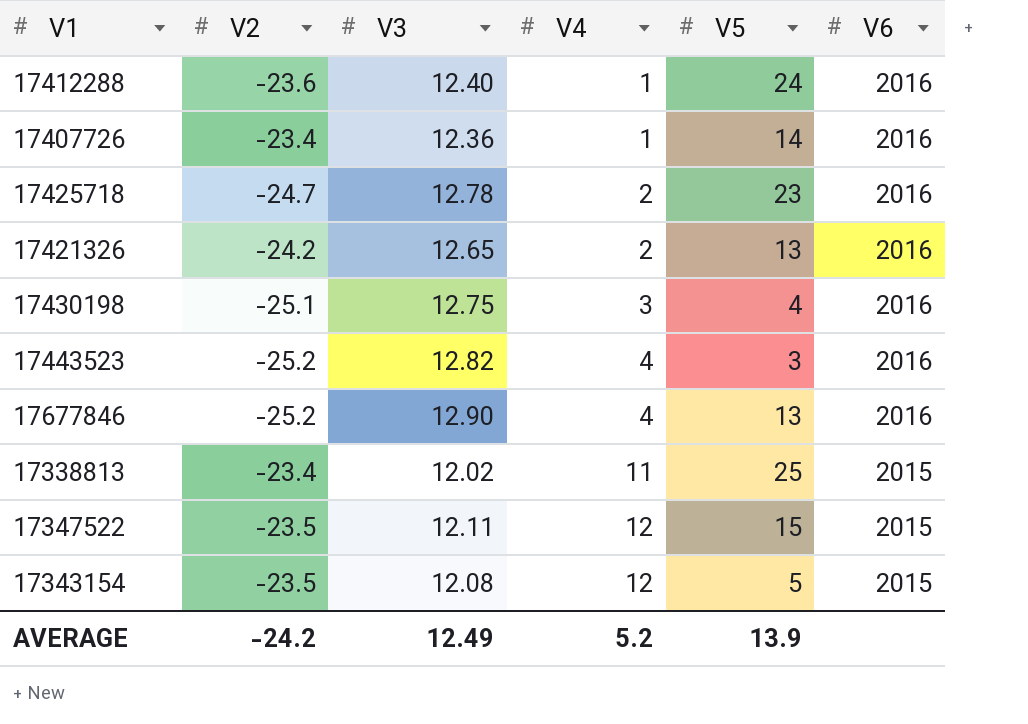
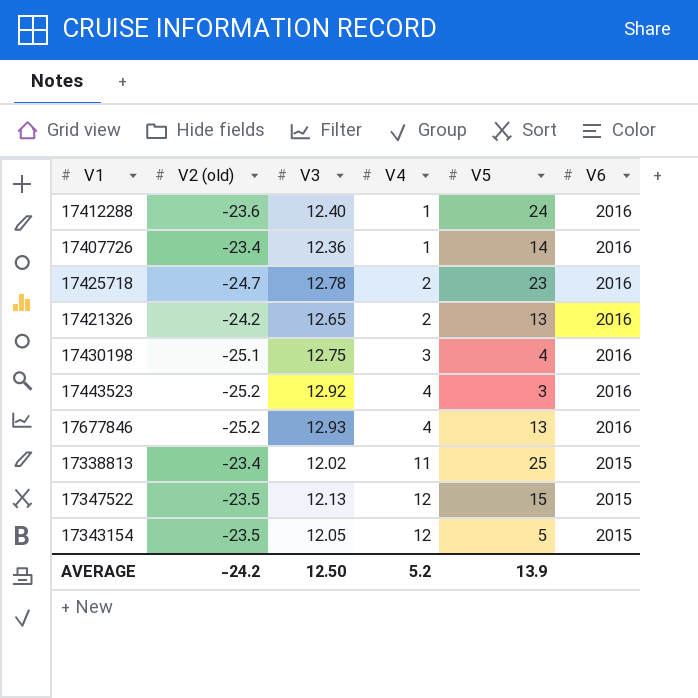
column name: V2 -> V2 (old)
17443523 | V3: 12.82 -> 12.92
17677846 | V3: 12.90 -> 12.93
17347522 | V3: 12.11 -> 12.13
17343154 | V3: 12.08 -> 12.05
AVERAGE | V3: 12.49 -> 12.50

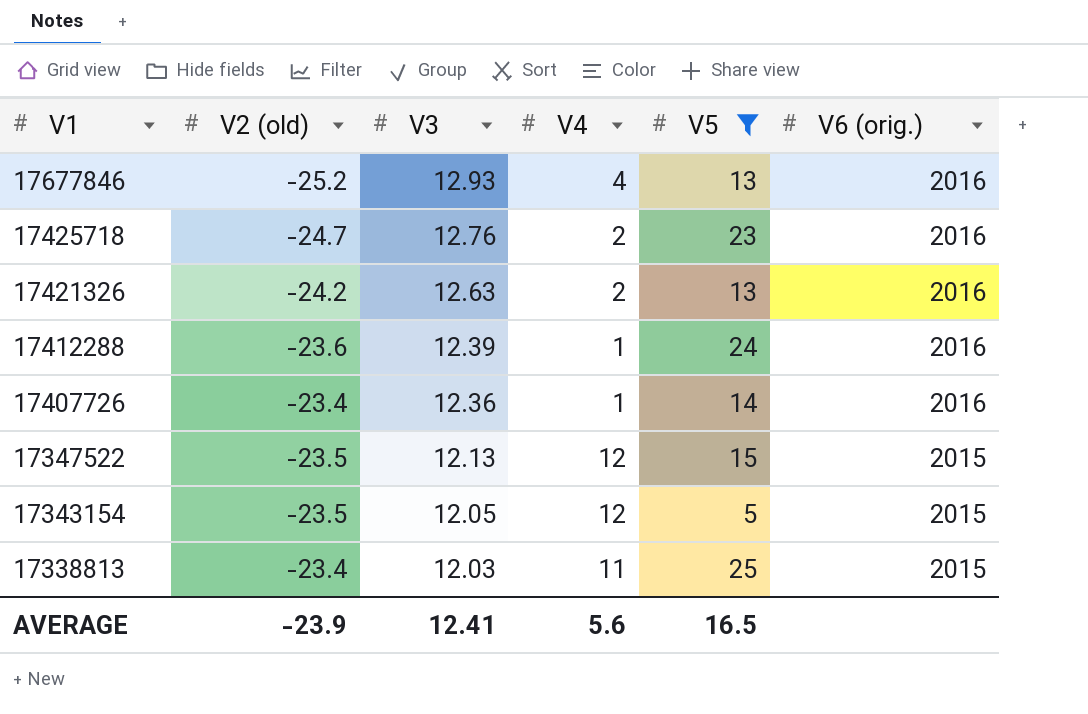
filter: none -> V5 >= 5
row order: V4 ascending -> V1 descending
column name: V6 -> V6 (orig.)
17425718 | V3: 12.78 -> 12.76
17421326 | V3: 12.65 -> 12.63
17412288 | V3: 12.40 -> 12.39
17338813 | V3: 12.02 -> 12.03
AVERAGE | V2 (old): -24.2 -> -23.9
AVERAGE | V3: 12.50 -> 12.41
AVERAGE | V4: 5.2 -> 5.6
AVERAGE | V5: 13.9 -> 16.5

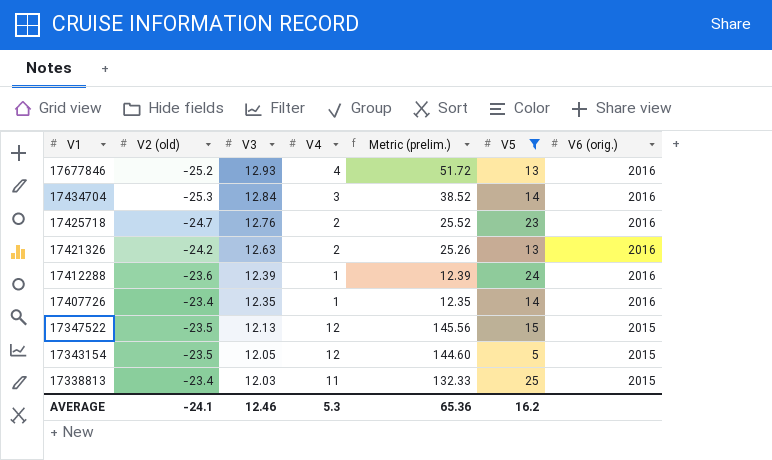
column Metric (prelim.) | formula: none -> [V3] * [V4]
row 17434704: none -> -25.3 | 12.84 | 3 | 38.52 | 14 | 2016
17407726 | V3: 12.36 -> 12.35
AVERAGE | V2 (old): -23.9 -> -24.1
AVERAGE | V3: 12.41 -> 12.46
AVERAGE | V4: 5.6 -> 5.3
AVERAGE | V5: 16.5 -> 16.2

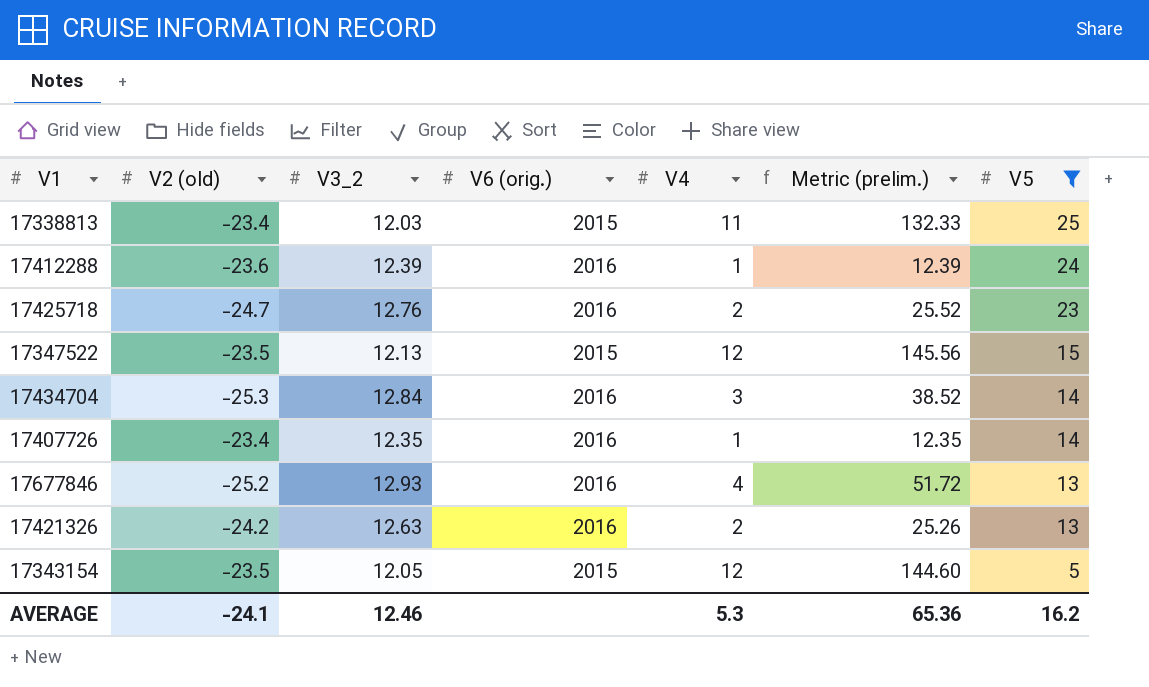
row order: V1 descending -> V5 descending
column name: V3 -> V3_2
column V6 (orig.) | position: 7 -> 4

